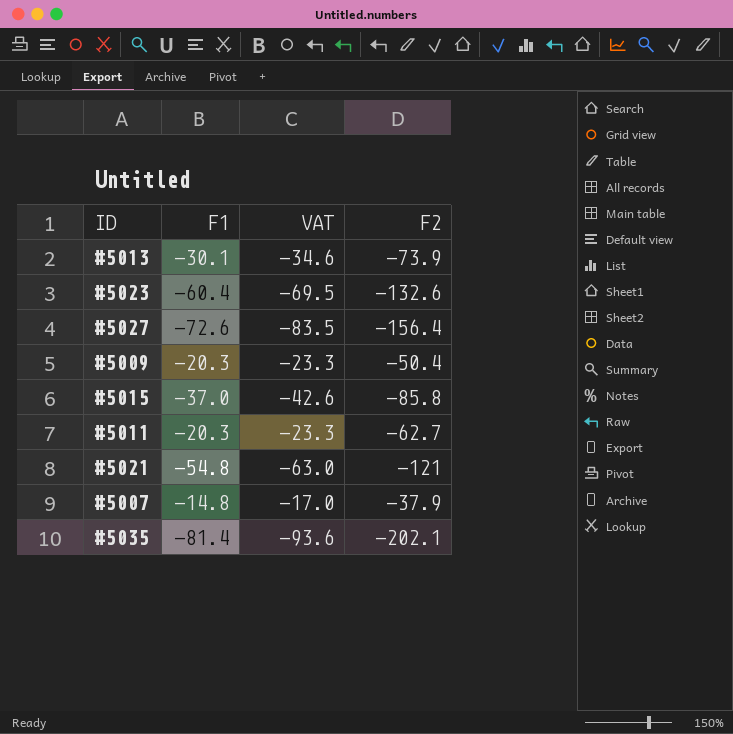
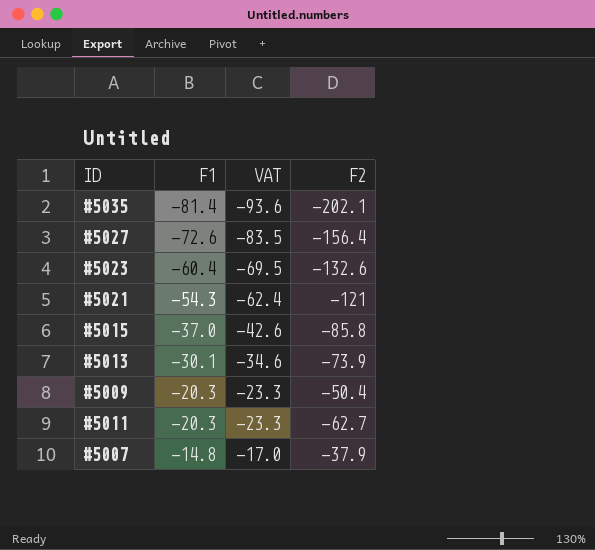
row order: none -> F1 ascending
#5021 | F1: -54.8 -> -54.3
#5021 | VAT: -63.0 -> -62.4

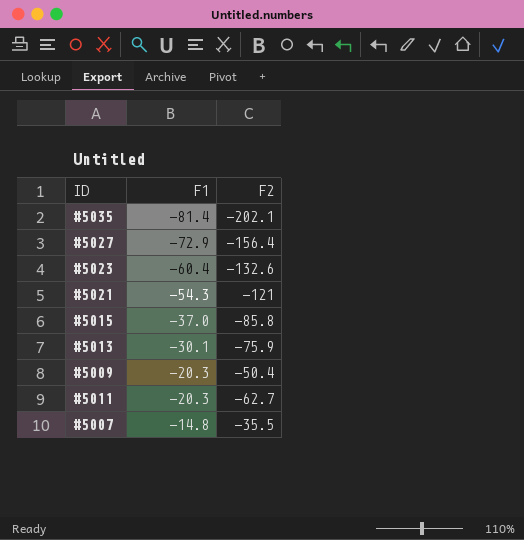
column VAT | formula: [F1] * 1.15 -> none
#5027 | F1: -72.6 -> -72.9
#5013 | F2: -73.9 -> -75.9
#5007 | F2: -37.9 -> -35.5

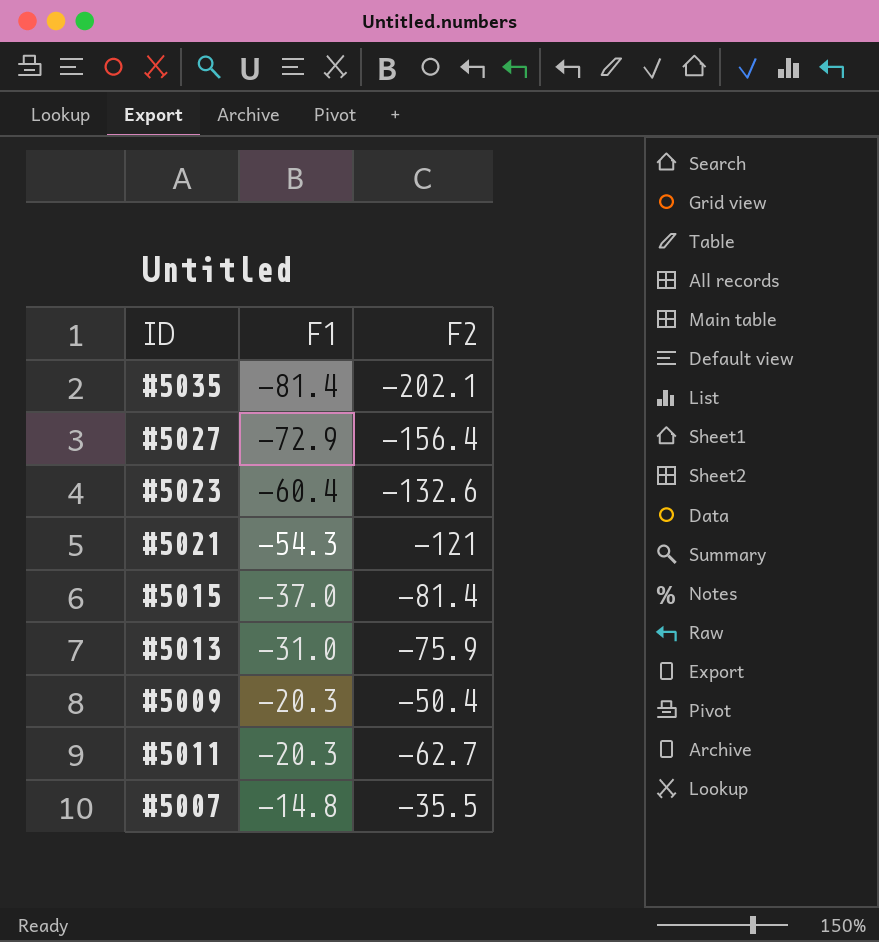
#5015 | F2: -85.8 -> -81.4
#5013 | F1: -30.1 -> -31.0

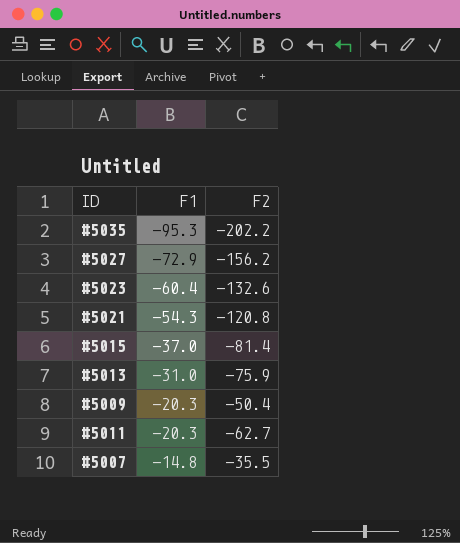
#5035 | F1: -81.4 -> -95.3
#5035 | F2: -202.1 -> -202.2
#5027 | F2: -156.4 -> -156.2
#5021 | F2: -121 -> -120.8

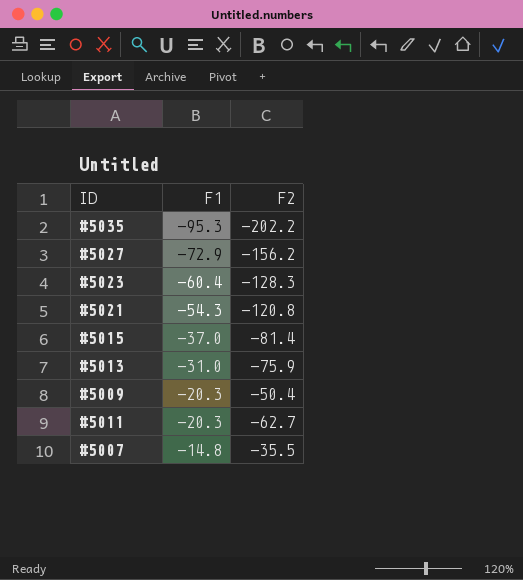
#5023 | F2: -132.6 -> -128.3

